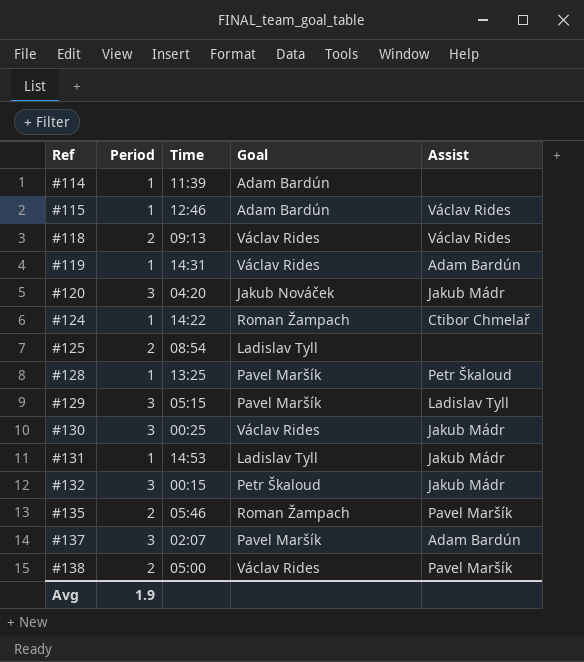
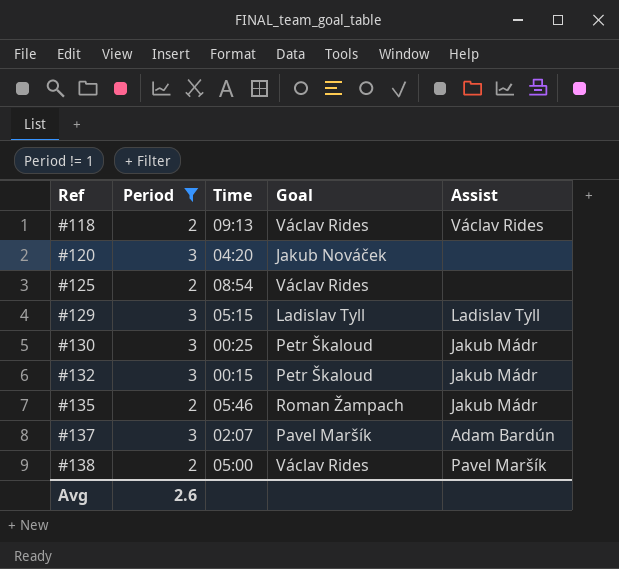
filter: none -> Period != 1
#120 | Assist: Jakub Mádr -> none
#125 | Goal: Ladislav Tyll -> Václav Rides
#129 | Goal: Pavel Maršík -> Ladislav Tyll
#130 | Goal: Václav Rides -> Petr Škaloud
#135 | Assist: Pavel Maršík -> Jakub Mádr
Avg | Period: 1.9 -> 2.6

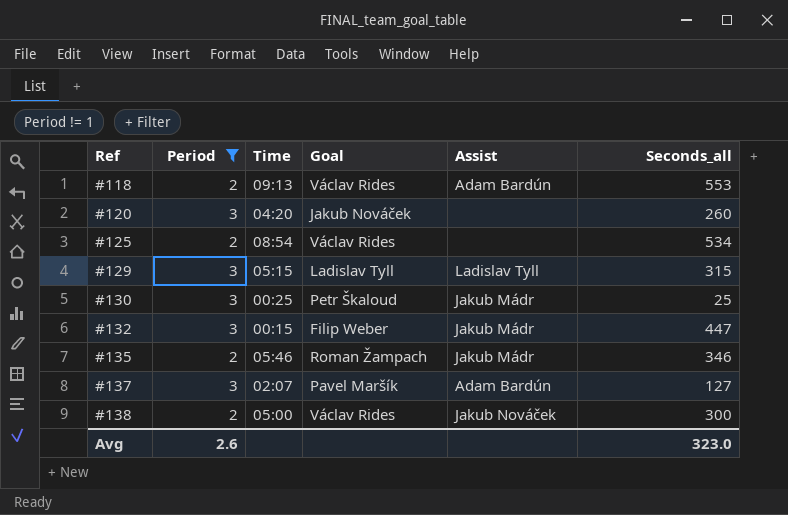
column Seconds_all | position: none -> 6
#118 | Assist: Václav Rides -> Adam Bardún
#132 | Goal: Petr Škaloud -> Filip Weber
#138 | Assist: Pavel Maršík -> Jakub Nováček

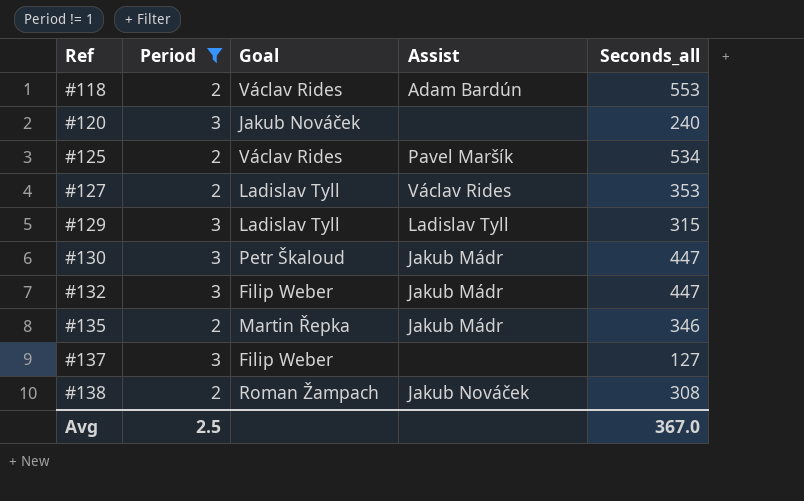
column Time | position: 3 -> none
#120 | Seconds_all: 260 -> 240
#125 | Assist: none -> Pavel Maršík
row #127: none -> 2 | Ladislav Tyll | Václav Rides | 353
#130 | Seconds_all: 25 -> 447
#135 | Goal: Roman Žampach -> Martin Řepka
#137 | Goal: Pavel Maršík -> Filip Weber
#137 | Assist: Adam Bardún -> none
#138 | Goal: Václav Rides -> Roman Žampach
#138 | Seconds_all: 300 -> 308
Avg | Period: 2.6 -> 2.5
Avg | Seconds_all: 323.0 -> 367.0

